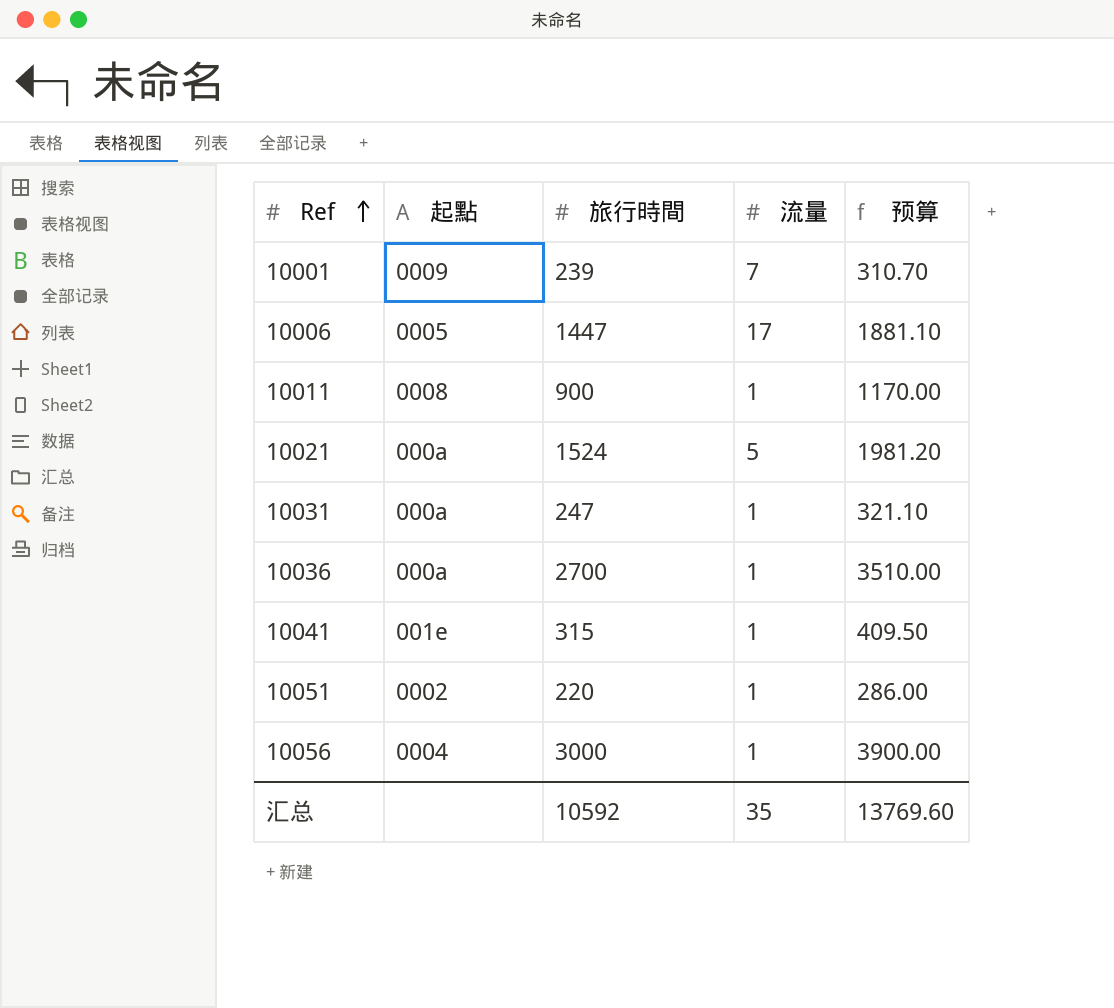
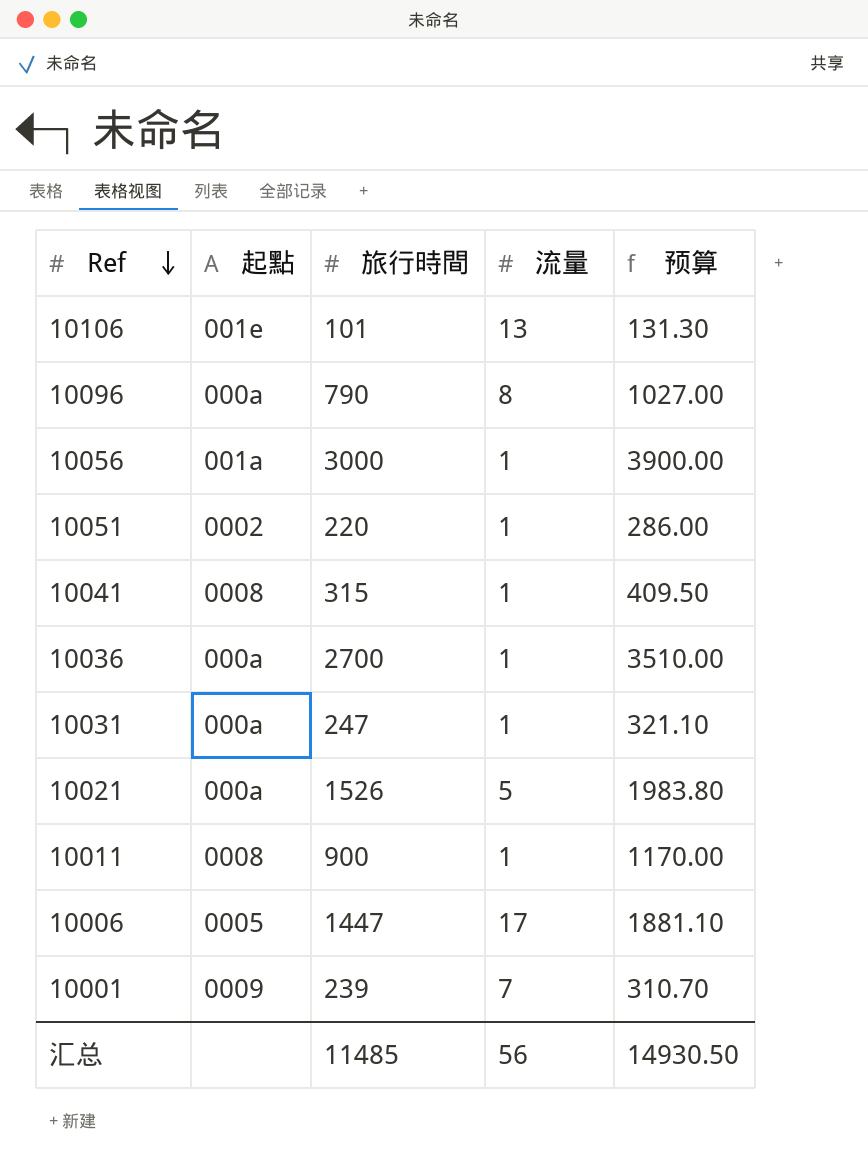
row order: Ref ascending -> Ref descending
row 10106: none -> 001e | 101 | 13 | 131.30
row 10096: none -> 000a | 790 | 8 | 1027.00
10056 | 起點: 0004 -> 001a
10041 | 起點: 001e -> 0008
10021 | 旅行時間: 1524 -> 1526
10021 | 预算: 1981.20 -> 1983.80
汇总 | 旅行時間: 10592 -> 11485
汇总 | 流量: 35 -> 56
汇总 | 预算: 13769.60 -> 14930.50

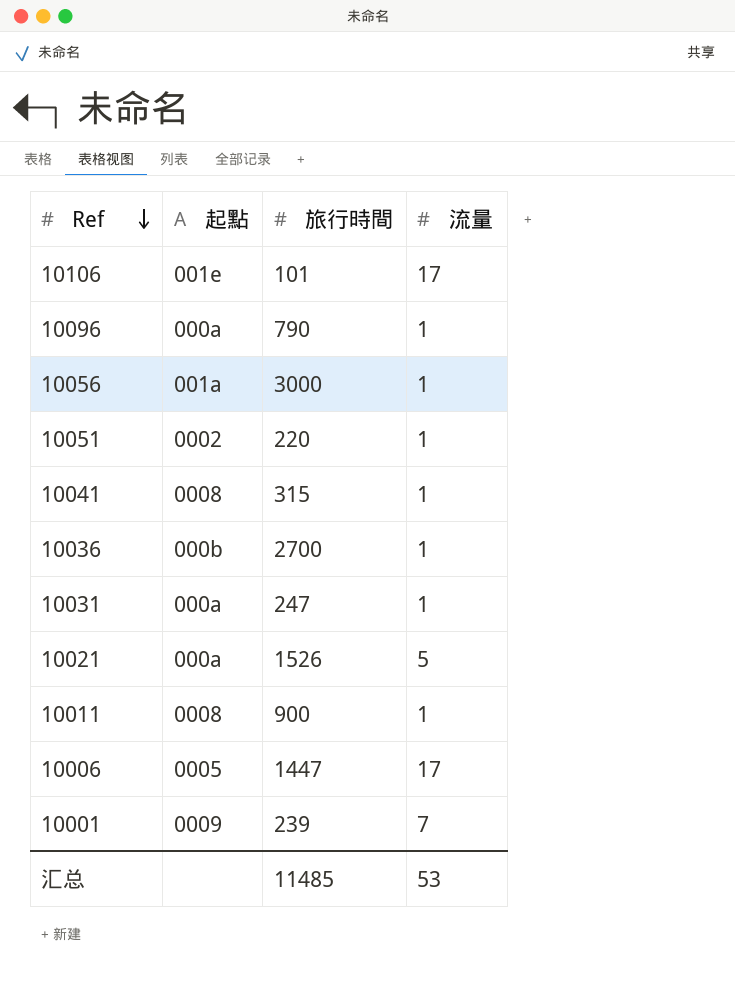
column 预算 | formula: [旅行時間] * 1.3 -> none
10106 | 流量: 13 -> 17
10096 | 流量: 8 -> 1
10036 | 起點: 000a -> 000b
汇总 | 流量: 56 -> 53

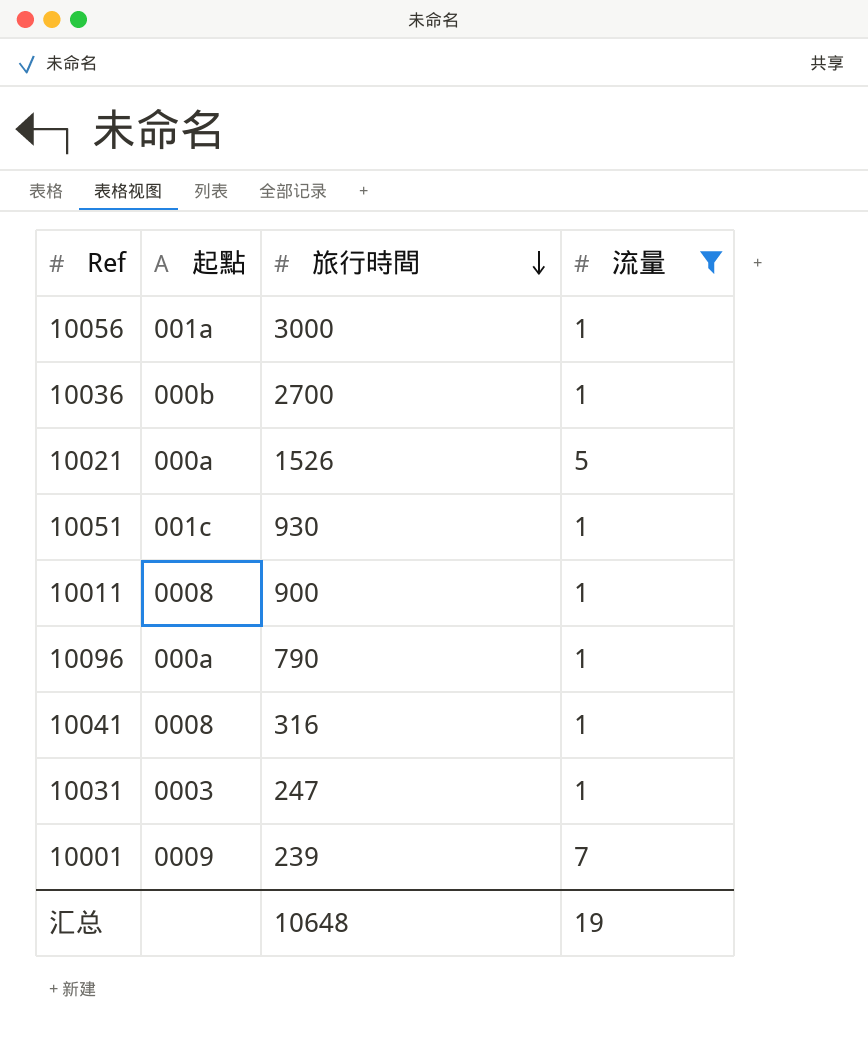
filter: none -> 流量 != 17
row order: Ref descending -> 旅行時間 descending
10051 | 起點: 0002 -> 001c
10051 | 旅行時間: 220 -> 930
10041 | 旅行時間: 315 -> 316
10031 | 起點: 000a -> 0003
汇总 | 旅行時間: 11485 -> 10648
汇总 | 流量: 53 -> 19

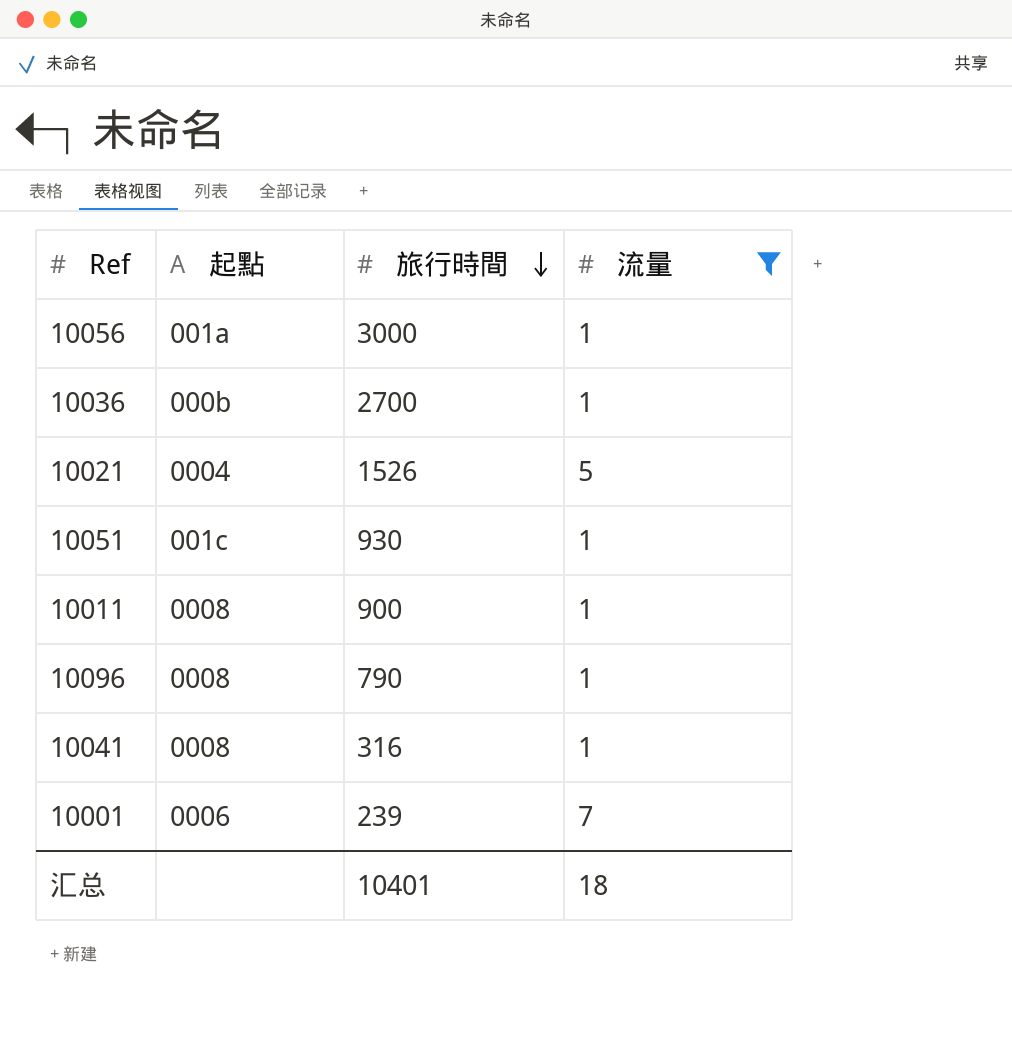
row 10031: 0003 | 247 | 1 -> none
10021 | 起點: 000a -> 0004
10096 | 起點: 000a -> 0008
10001 | 起點: 0009 -> 0006
汇总 | 旅行時間: 10648 -> 10401
汇总 | 流量: 19 -> 18

